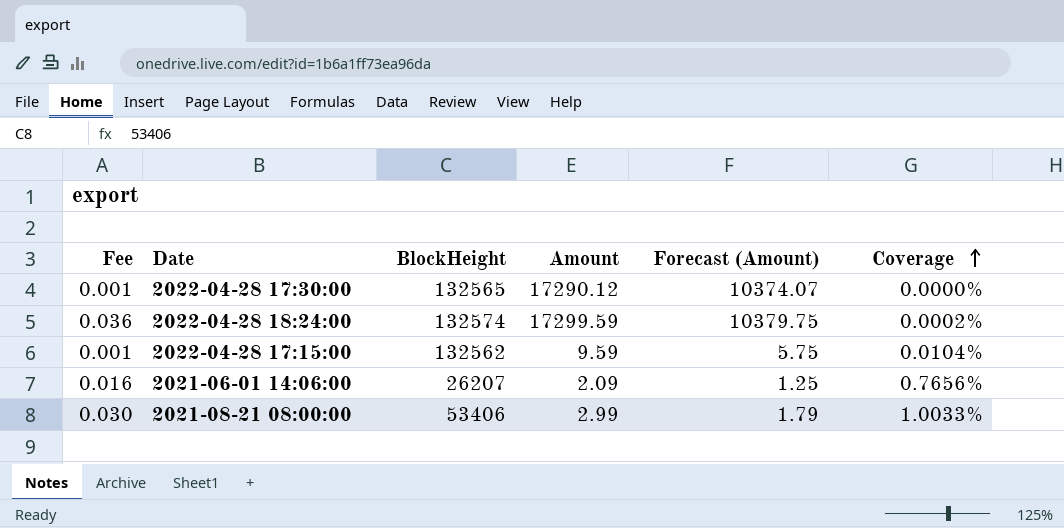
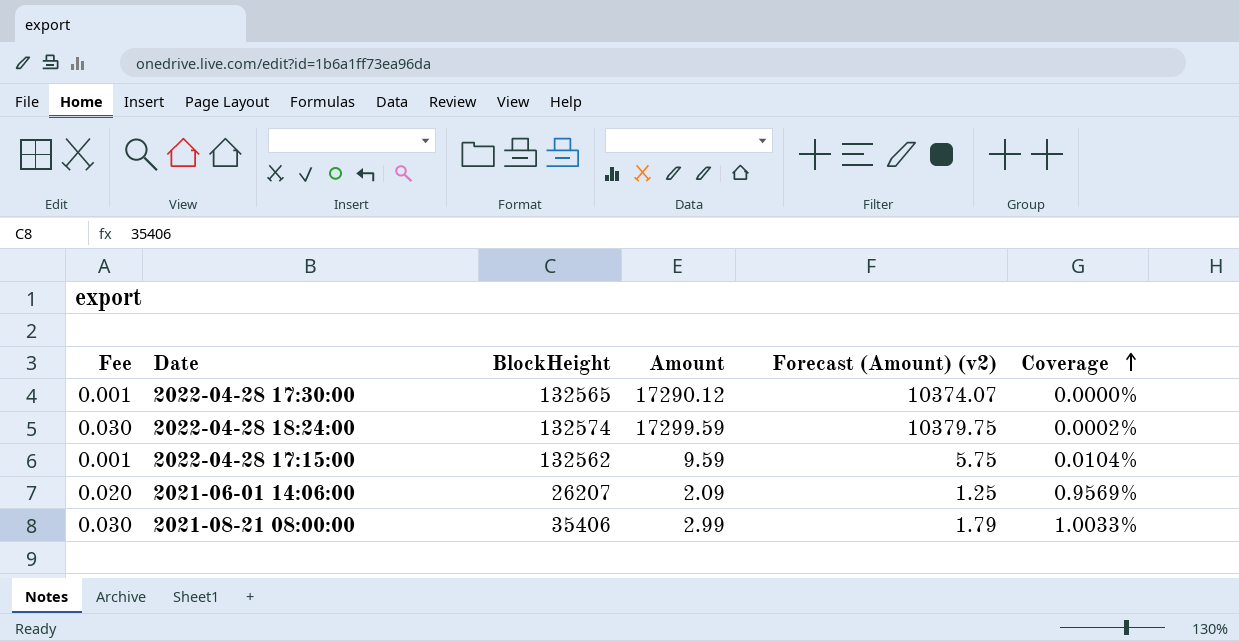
column name: Forecast (Amount) -> Forecast (Amount) (v2)
2022-04-28 18:24:00 | Fee: 0.036 -> 0.030
2021-06-01 14:06:00 | Fee: 0.016 -> 0.020
2021-06-01 14:06:00 | Coverage: 0.7656% -> 0.9569%
2021-08-21 08:00:00 | BlockHeight: 53406 -> 35406

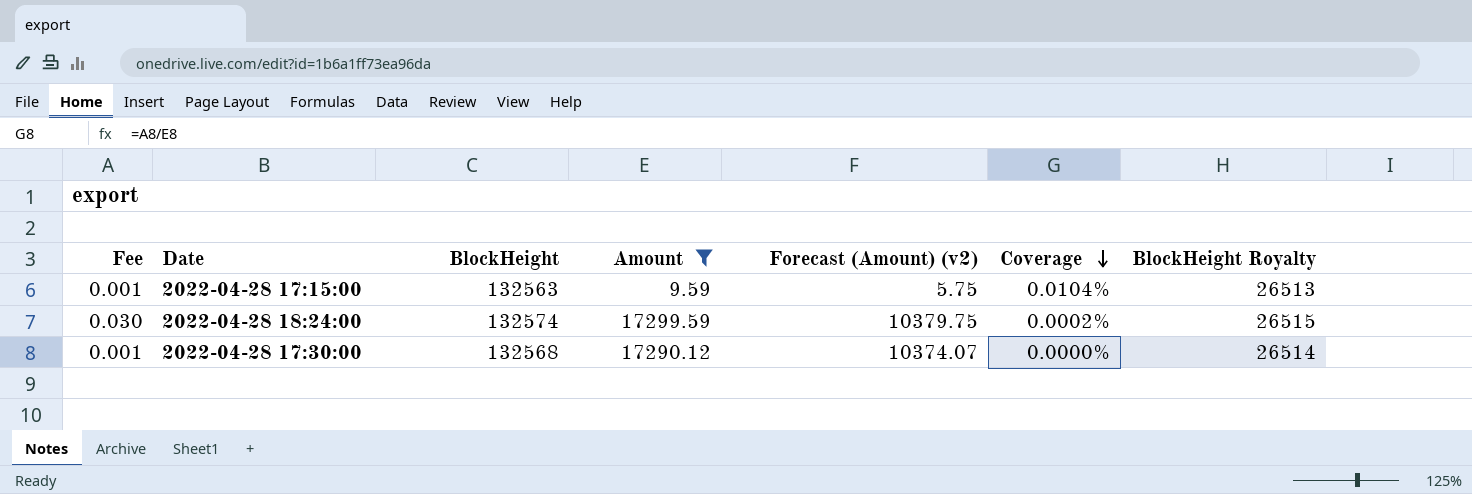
filter: none -> Amount >= 9.59
row order: Coverage ascending -> Coverage descending
column BlockHeight Royalty | formula: none -> [BlockHeight] * 0.2
2022-04-28 17:15:00 | BlockHeight: 132562 -> 132563
2022-04-28 17:30:00 | BlockHeight: 132565 -> 132568

